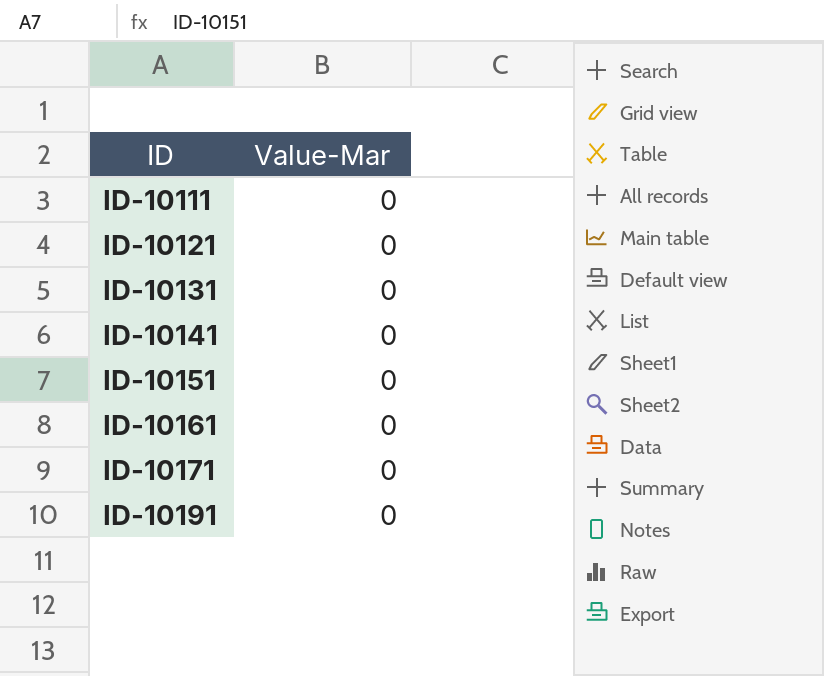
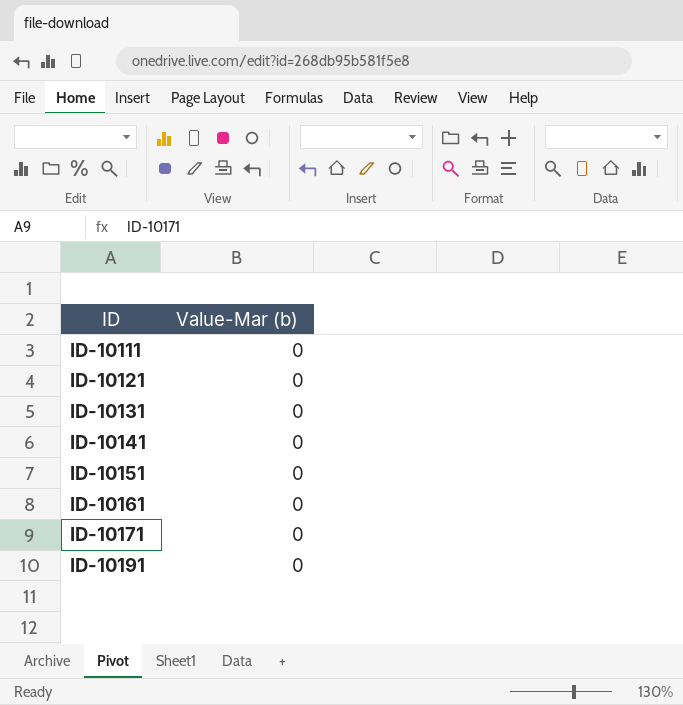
column name: Value-Mar -> Value-Mar (b)

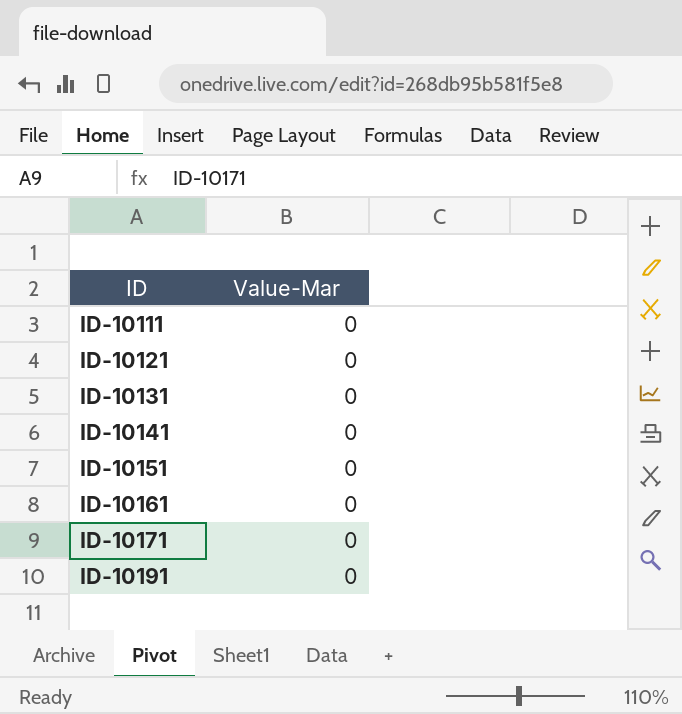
column name: Value-Mar (b) -> Value-Mar

